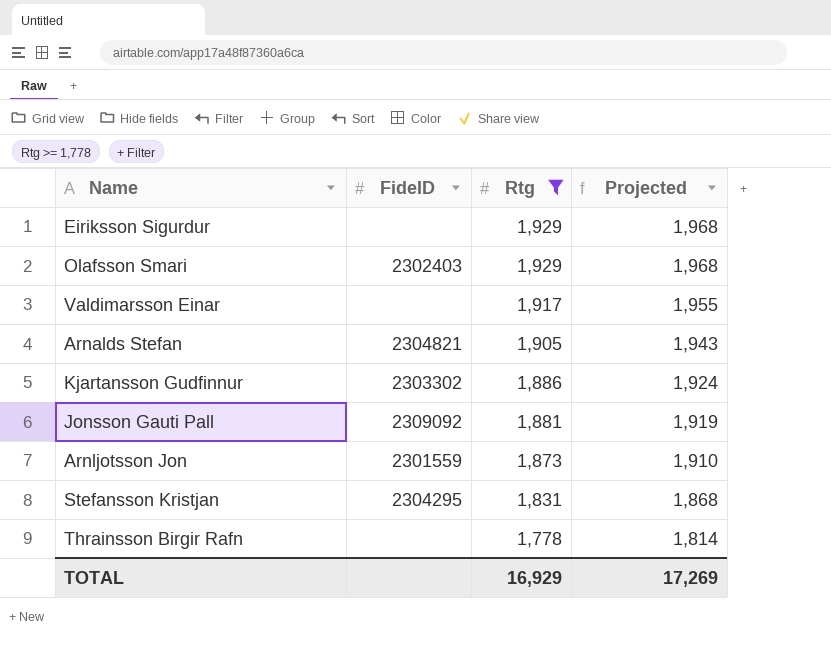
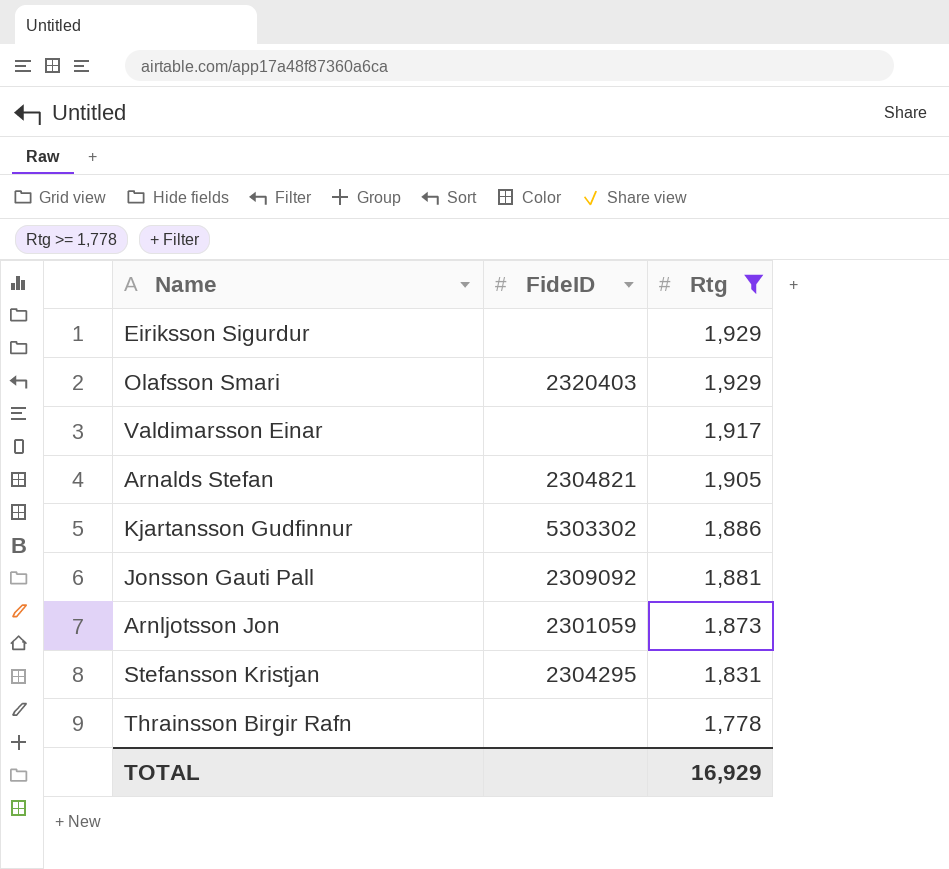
column Projected | formula: [Rtg] * 1.02 -> none
Olafsson Smari | FideID: 2302403 -> 2320403
Kjartansson Gudfinnur | FideID: 2303302 -> 5303302
Arnljotsson Jon | FideID: 2301559 -> 2301059

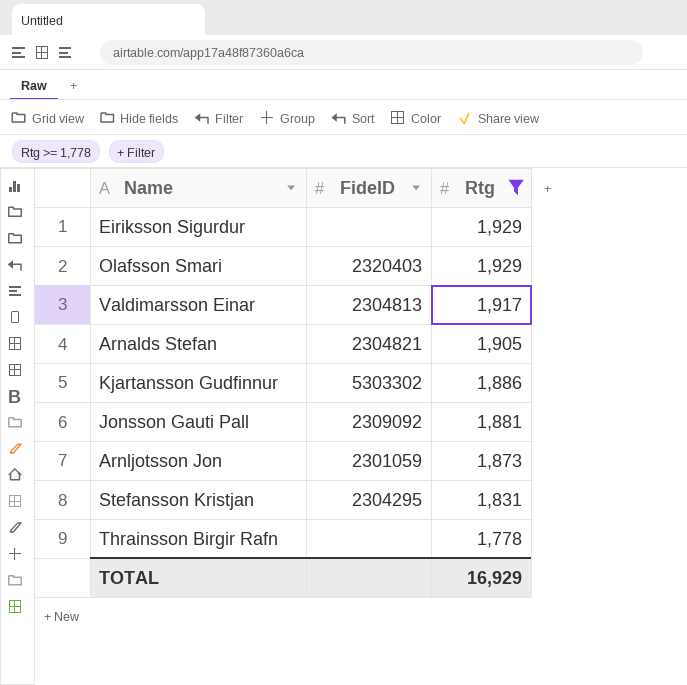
Valdimarsson Einar | FideID: none -> 2304813

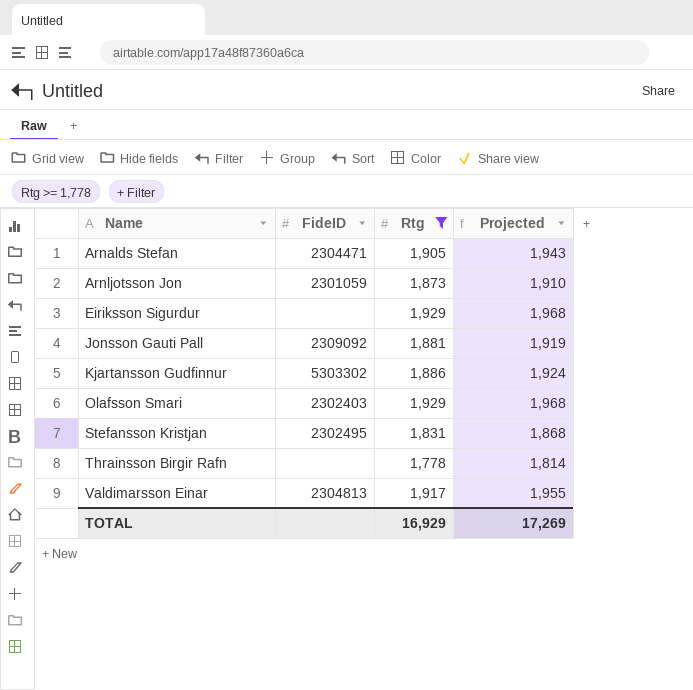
row order: Rtg descending -> Name ascending
column Projected | formula: none -> [Rtg] * 1.02
Arnalds Stefan | FideID: 2304821 -> 2304471
Olafsson Smari | FideID: 2320403 -> 2302403
Stefansson Kristjan | FideID: 2304295 -> 2302495

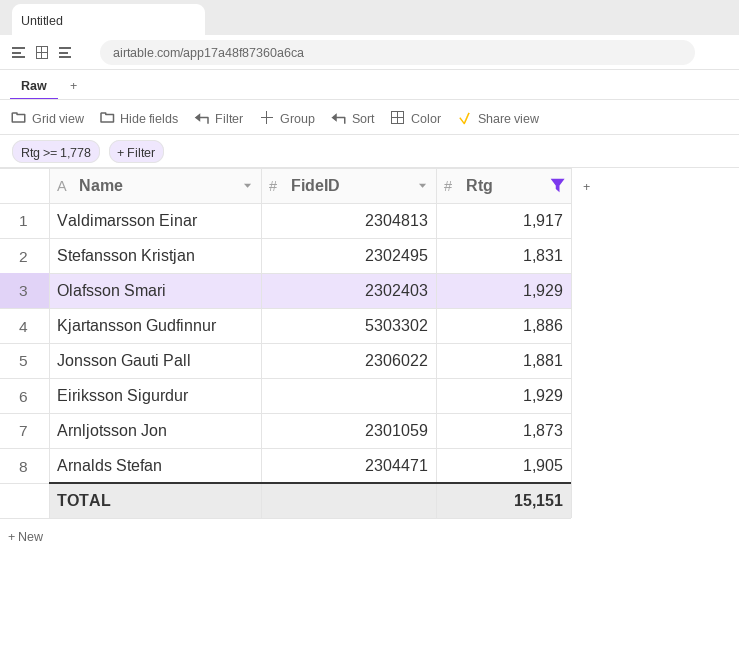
row order: Name ascending -> Name descending
column Projected | formula: [Rtg] * 1.02 -> none
row Thrainsson Birgir Rafn: none | 1,778 | 1,814 -> none
Jonsson Gauti Pall | FideID: 2309092 -> 2306022
TOTAL | Rtg: 16,929 -> 15,151

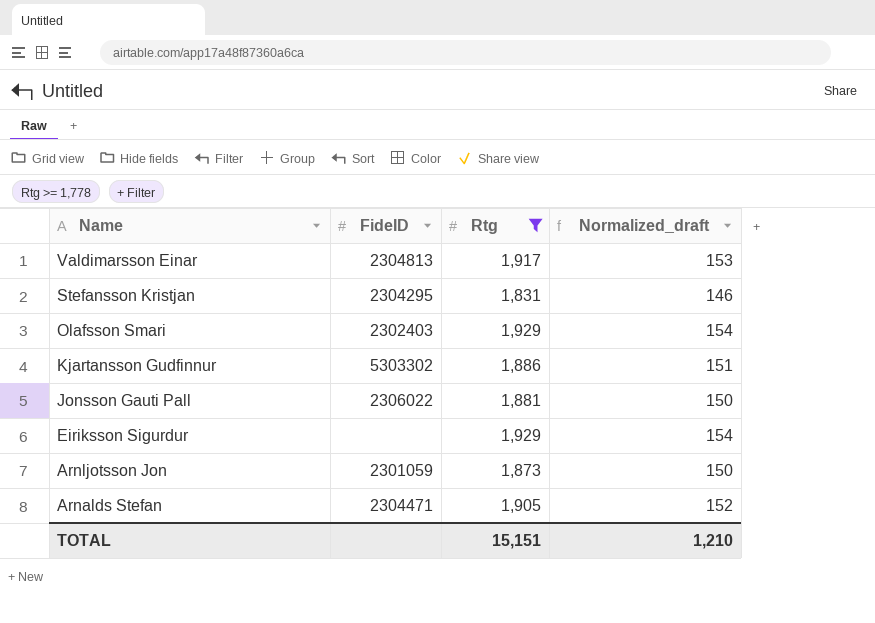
column Normalized_draft | formula: none -> [Rtg] * 0.08
Stefansson Kristjan | FideID: 2302495 -> 2304295

